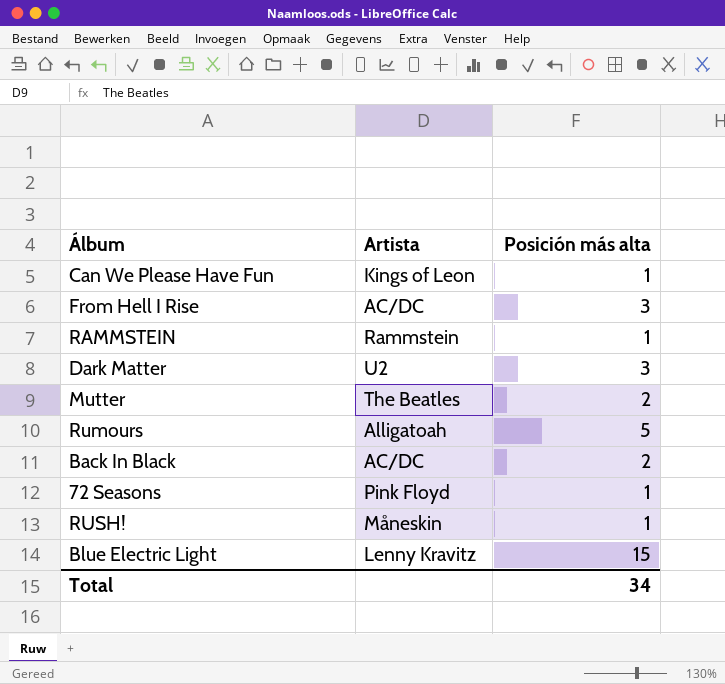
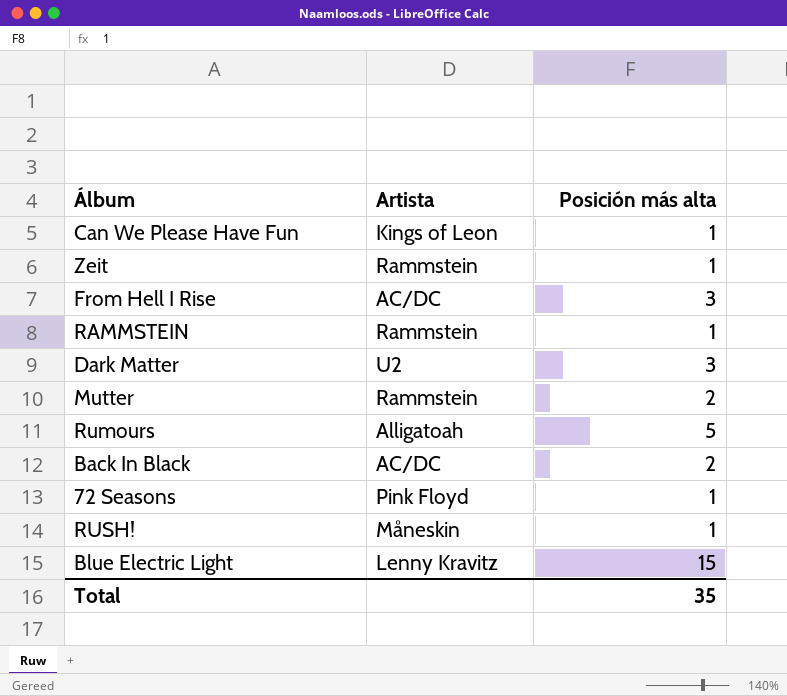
row Zeit: none -> Rammstein | 1
Mutter | Artista: The Beatles -> Rammstein
Total | Posición más alta: 34 -> 35

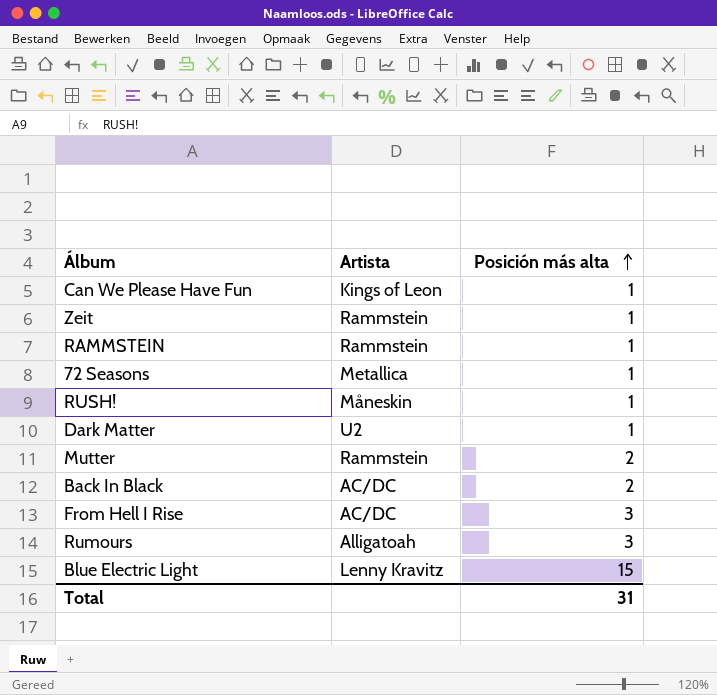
row order: none -> Posición más alta ascending
72 Seasons | Artista: Pink Floyd -> Metallica
Dark Matter | Posición más alta: 3 -> 1
Rumours | Posición más alta: 5 -> 3
Total | Posición más alta: 35 -> 31

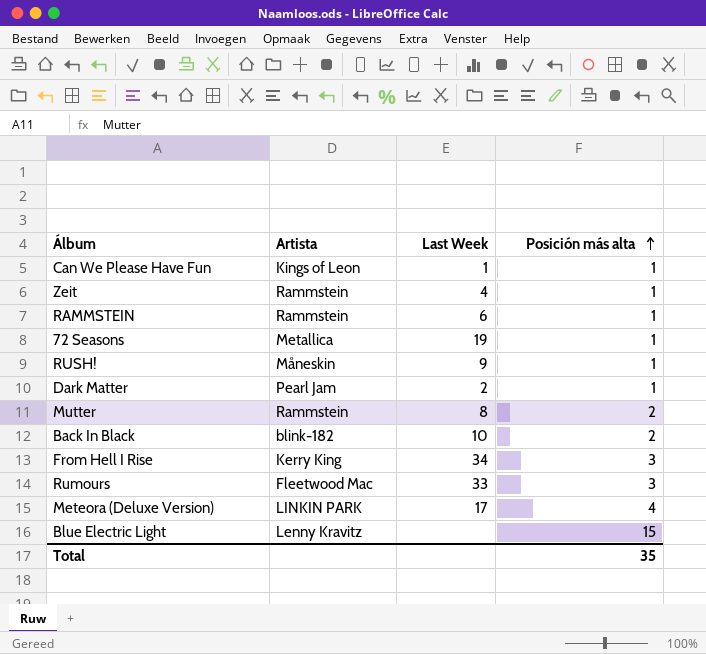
column Last Week | position: none -> 3
Dark Matter | Artista: U2 -> Pearl Jam
Back In Black | Artista: AC/DC -> blink-182
From Hell I Rise | Artista: AC/DC -> Kerry King
Rumours | Artista: Alligatoah -> Fleetwood Mac
row Meteora (Deluxe Version): none -> LINKIN PARK | 17 | 4
Total | Posición más alta: 31 -> 35

